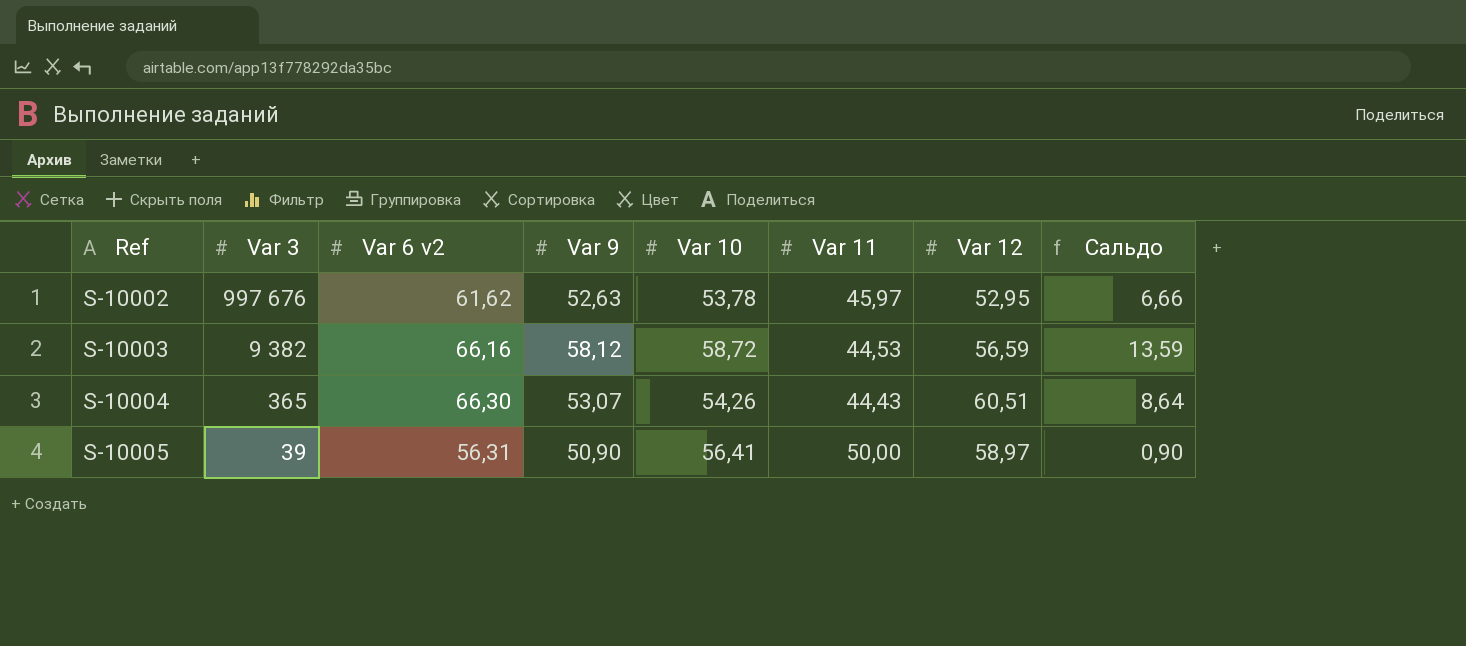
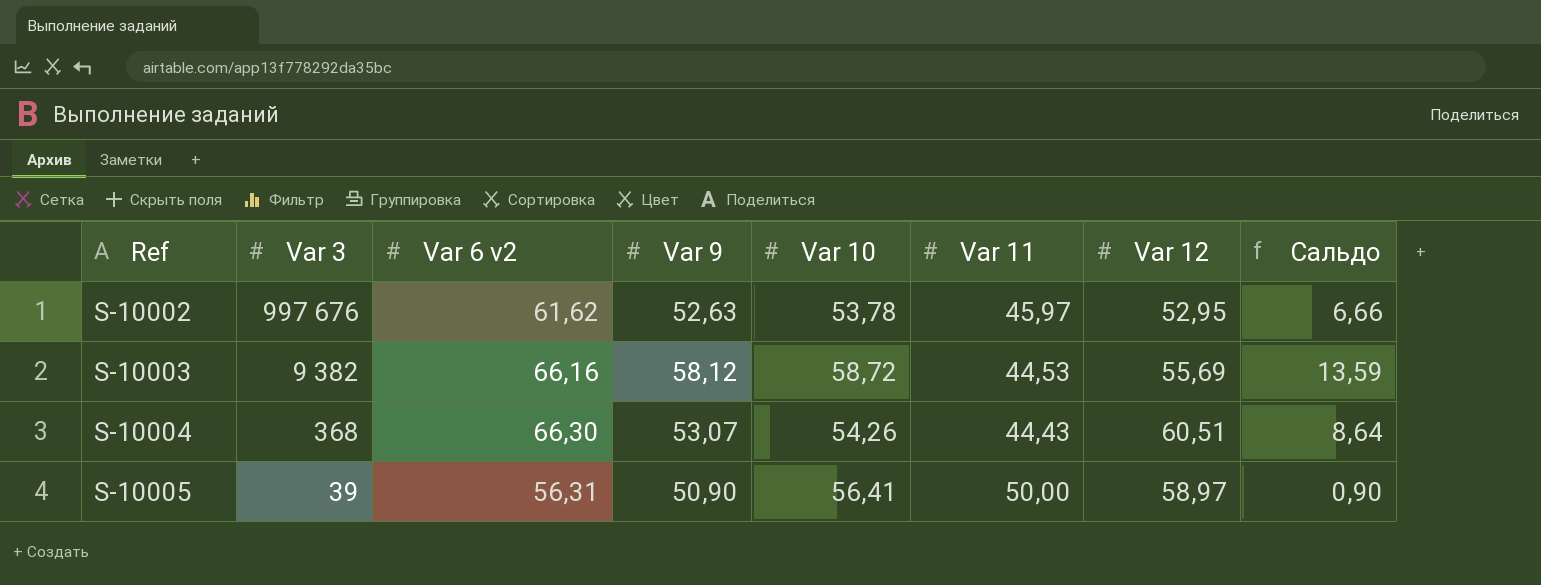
S-10003 | Var 12: 56,59 -> 55,69
S-10004 | Var 3: 365 -> 368

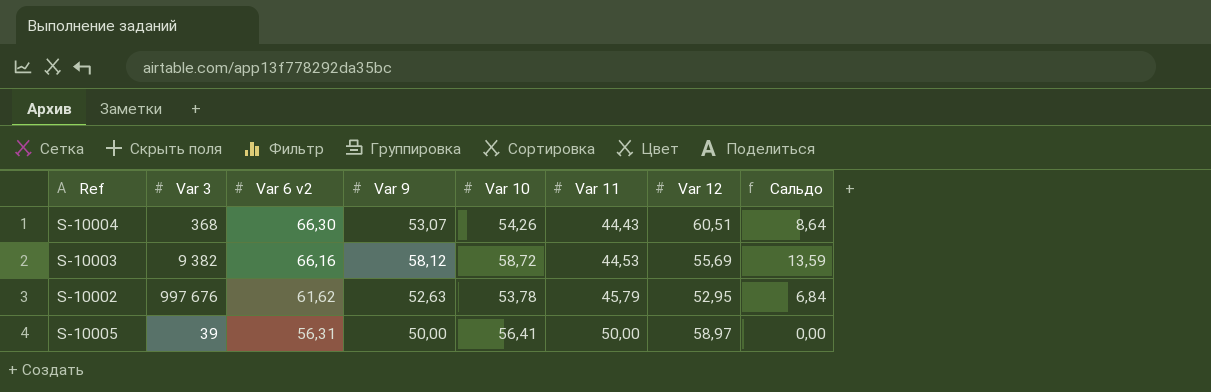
row order: Ref ascending -> Var 6 v2 descending
S-10002 | Var 11: 45,97 -> 45,79
S-10002 | Сальдо: 6,66 -> 6,84
S-10005 | Var 9: 50,90 -> 50,00
S-10005 | Сальдо: 0,90 -> 0,00

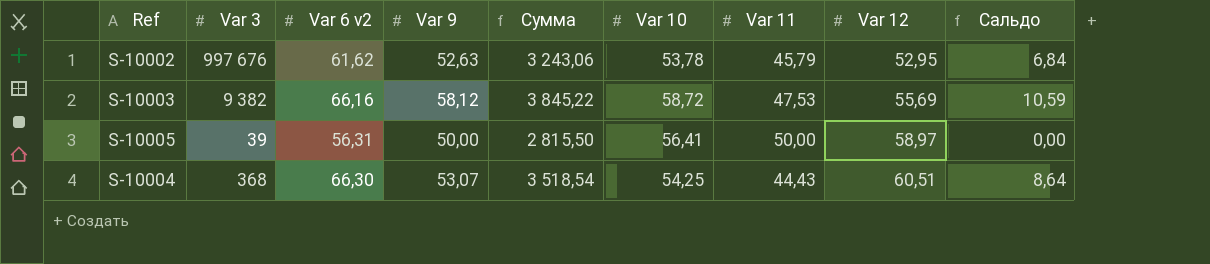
row order: Var 6 v2 descending -> Var 12 ascending
column Сумма | formula: none -> [Var 6 v2] * [Var 9]
S-10003 | Var 11: 44,53 -> 47,53
S-10003 | Сальдо: 13,59 -> 10,59
S-10004 | Var 10: 54,26 -> 54,25

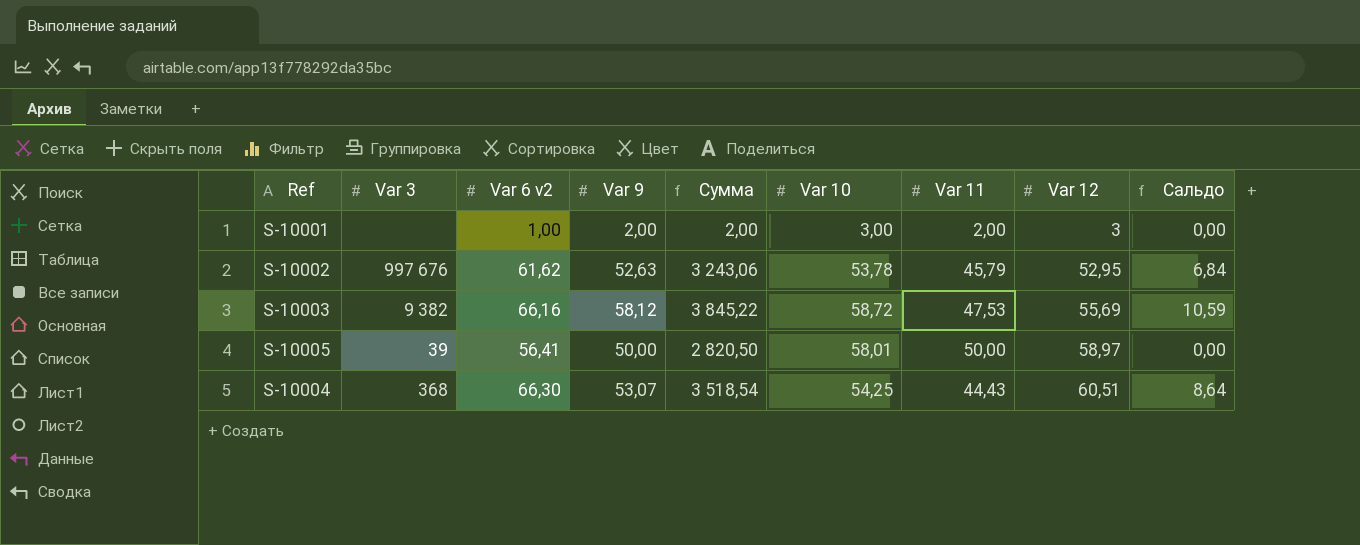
row S-10001: none -> none | 1,00 | 2,00 | 2,00 | 3,00 | 2,00 | 3 | 0,00
S-10005 | Var 6 v2: 56,31 -> 56,41
S-10005 | Сумма: 2 815,50 -> 2 820,50
S-10005 | Var 10: 56,41 -> 58,01

